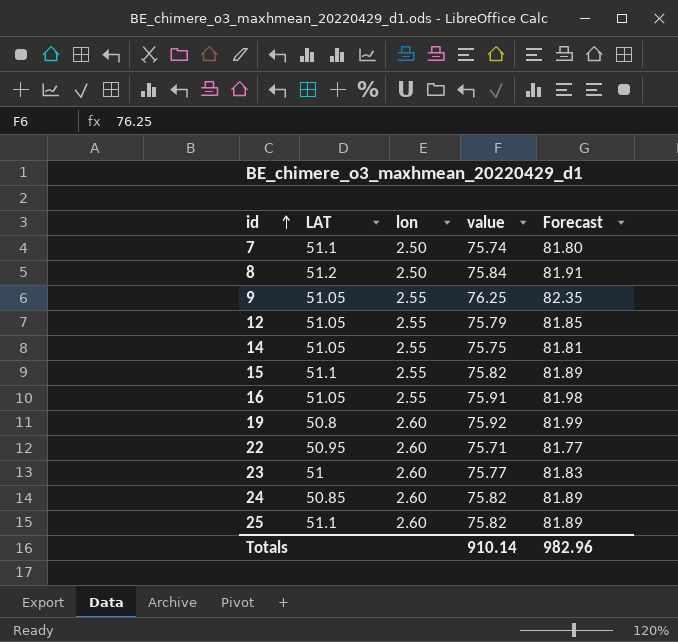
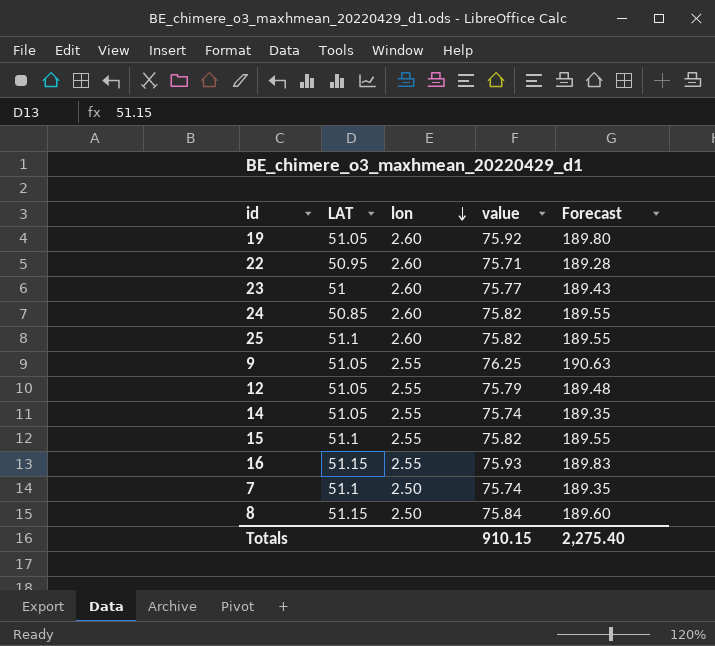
row order: id ascending -> lon descending
column Forecast | formula: [value] * 1.08 -> [value] * 2.5
19 | LAT: 50.8 -> 51.05
14 | value: 75.75 -> 75.74
16 | LAT: 51.05 -> 51.15
16 | value: 75.91 -> 75.93
8 | LAT: 51.2 -> 51.15
Totals | value: 910.14 -> 910.15
Totals | Forecast: 982.96 -> 2,275.40

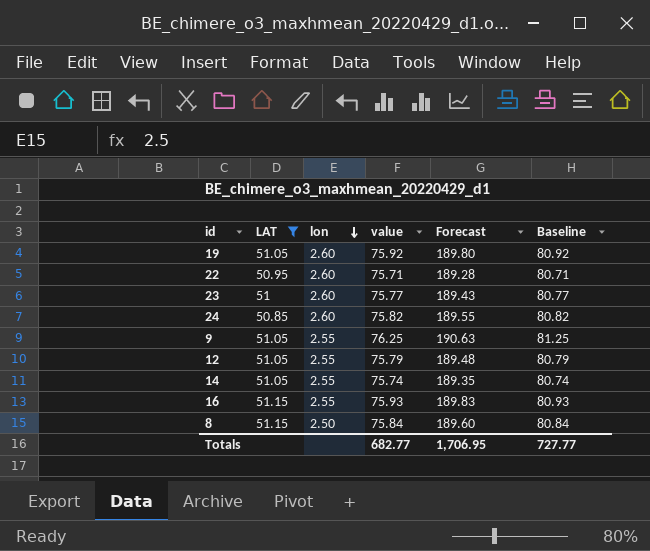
filter: none -> LAT != 51.1
column Baseline | formula: none -> [value] + 5
Totals | value: 910.15 -> 682.77
Totals | Forecast: 2,275.40 -> 1,706.95

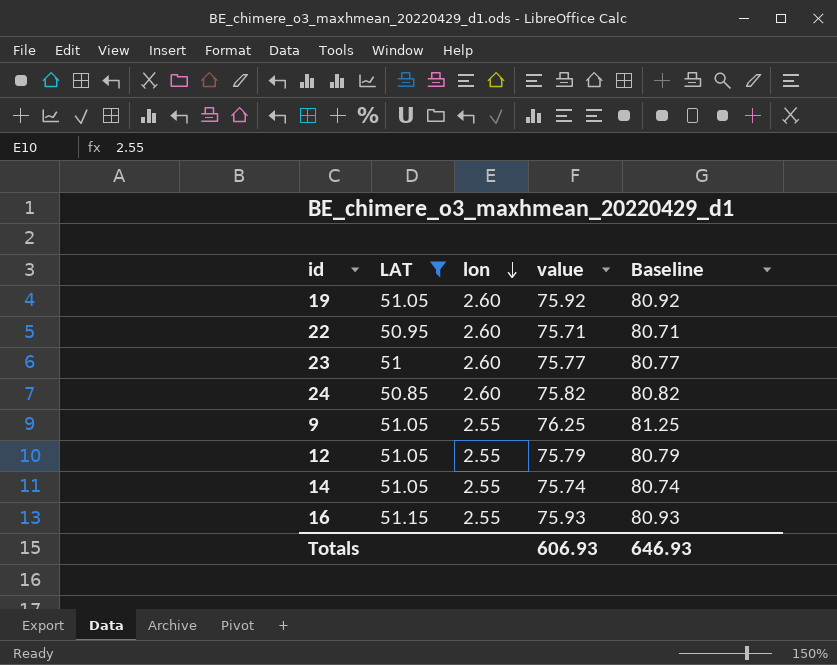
column Forecast | formula: [value] * 2.5 -> none
row 8: 51.15 | 2.50 | 75.84 | 189.60 | 80.84 -> none
Totals | value: 682.77 -> 606.93
Totals | Baseline: 727.77 -> 646.93

